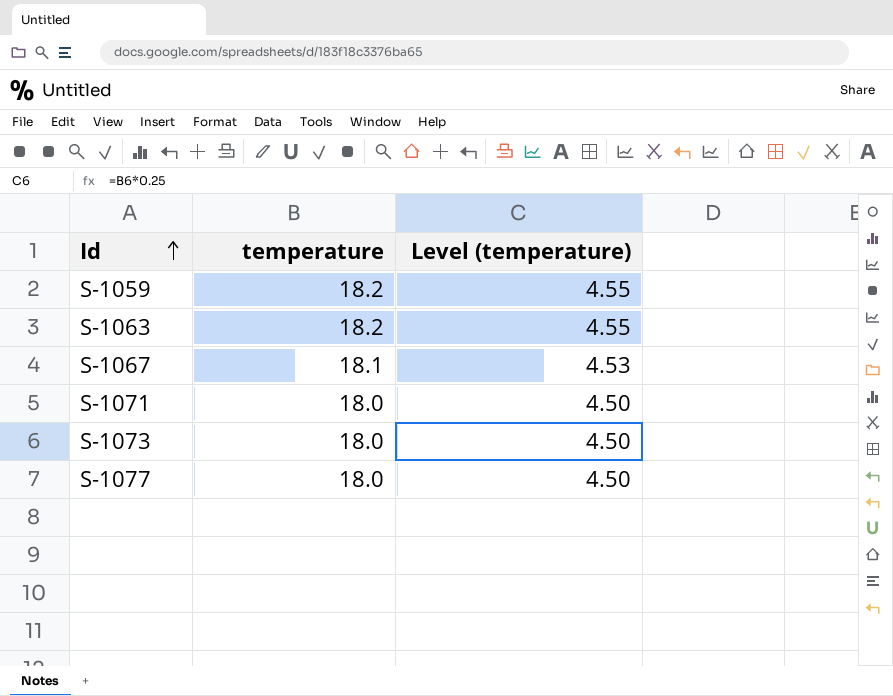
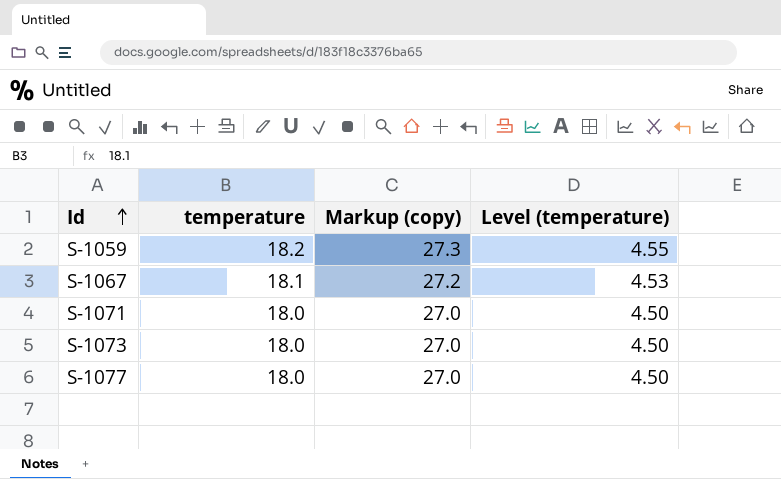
column Markup (copy) | formula: none -> [temperature] * 1.5
row S-1063: 18.2 | 4.55 -> none

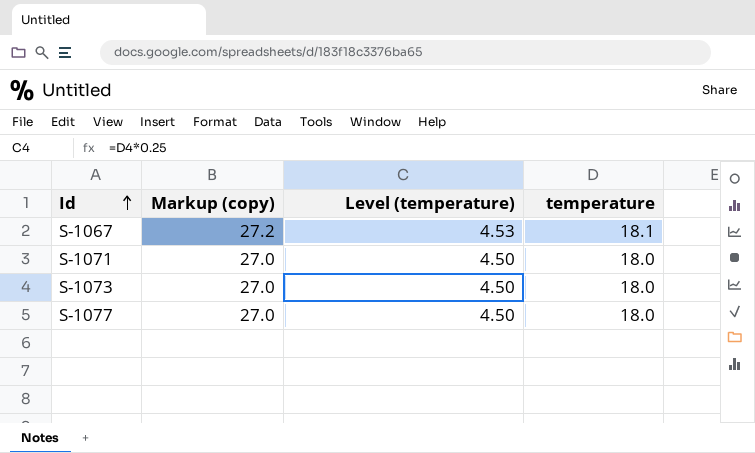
column temperature | position: 2 -> 4
row S-1059: 18.2 | 27.3 | 4.55 -> none

